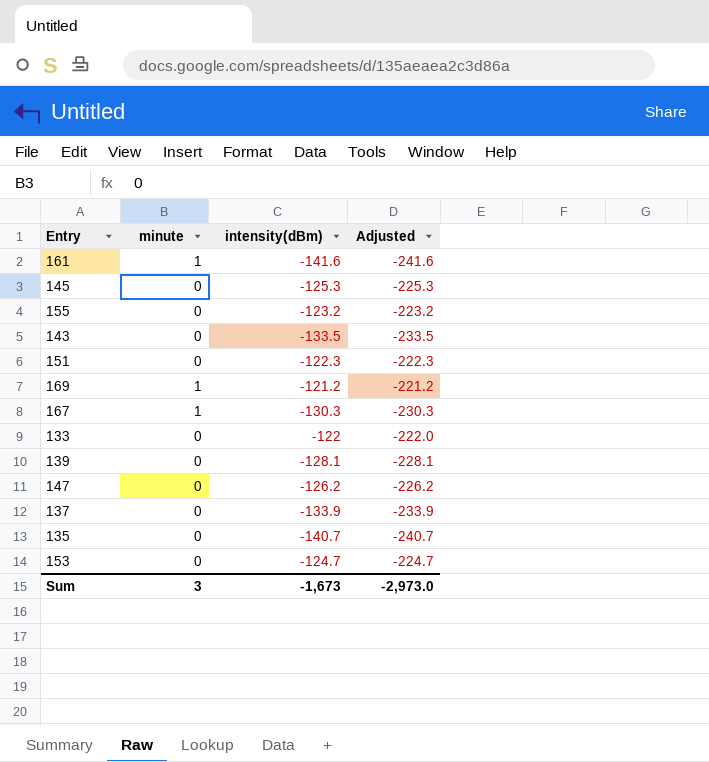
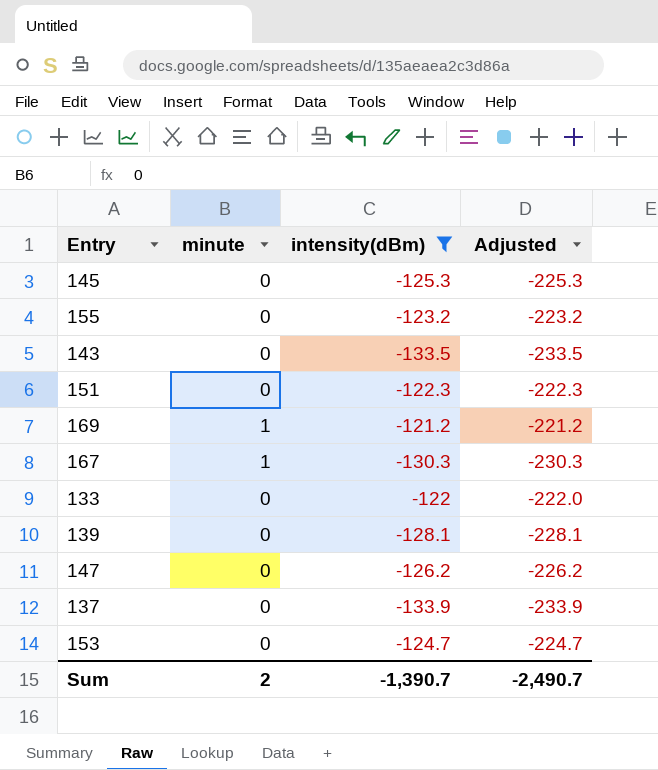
filter: none -> intensity(dBm) >= -133.9
Sum | minute: 3 -> 2
Sum | intensity(dBm): -1,673 -> -1,390.7
Sum | Adjusted: -2,973.0 -> -2,490.7

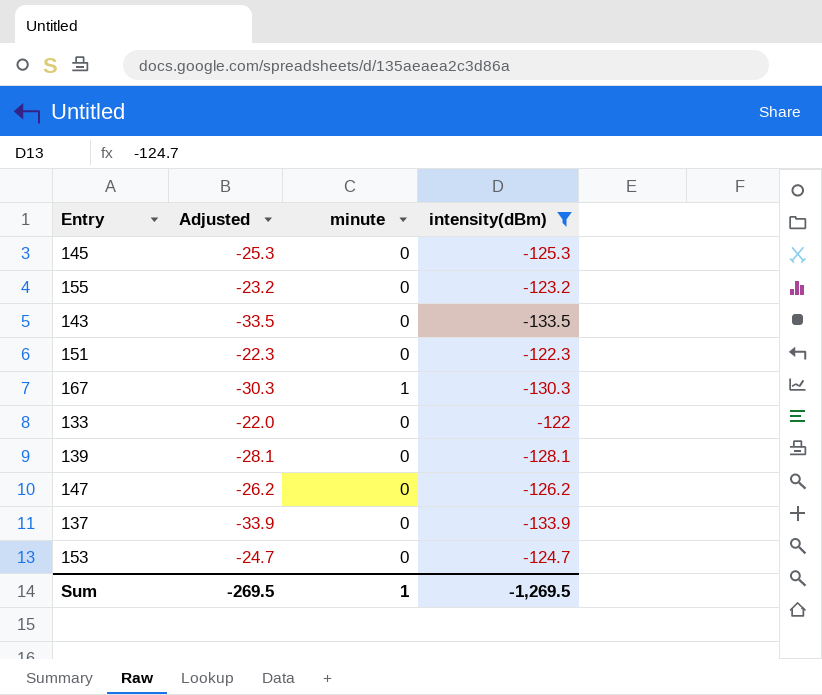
column Adjusted | formula: [intensity(dBm)] - 100 -> [intensity(dBm)] + 100
column Adjusted | position: 4 -> 2
row 169: 1 | -121.2 | -221.2 -> none
Sum | Adjusted: -2,490.7 -> -269.5
Sum | minute: 2 -> 1
Sum | intensity(dBm): -1,390.7 -> -1,269.5

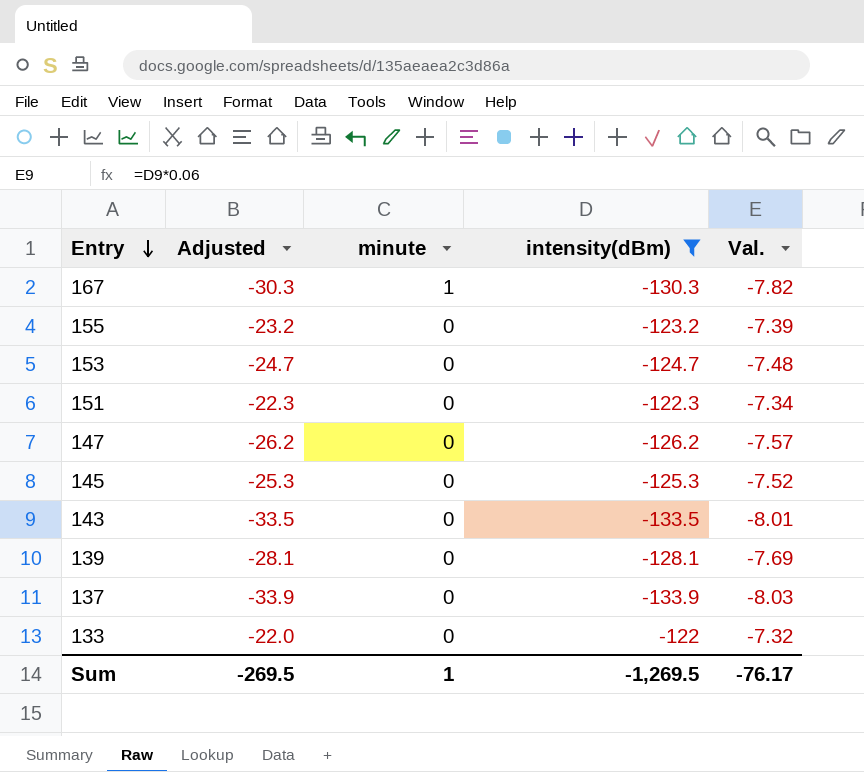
row order: none -> Entry descending
column Val. | formula: none -> [intensity(dBm)] * 0.06

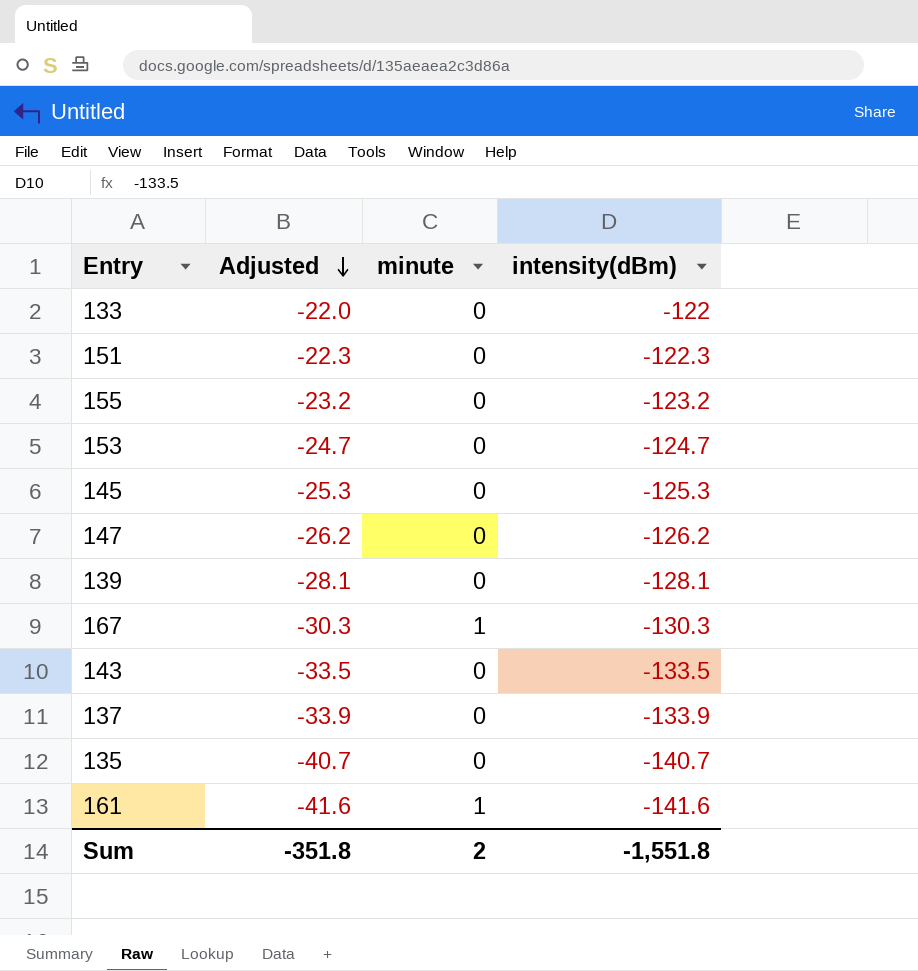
filter: intensity(dBm) >= -133.9 -> none
row order: Entry descending -> Adjusted descending
column Val. | formula: [intensity(dBm)] * 0.06 -> none
Sum | Adjusted: -269.5 -> -351.8
Sum | minute: 1 -> 2
Sum | intensity(dBm): -1,269.5 -> -1,551.8

